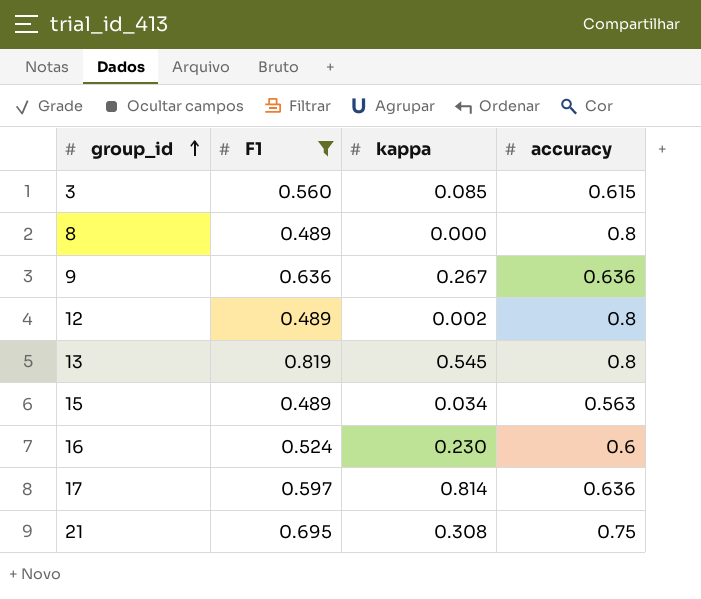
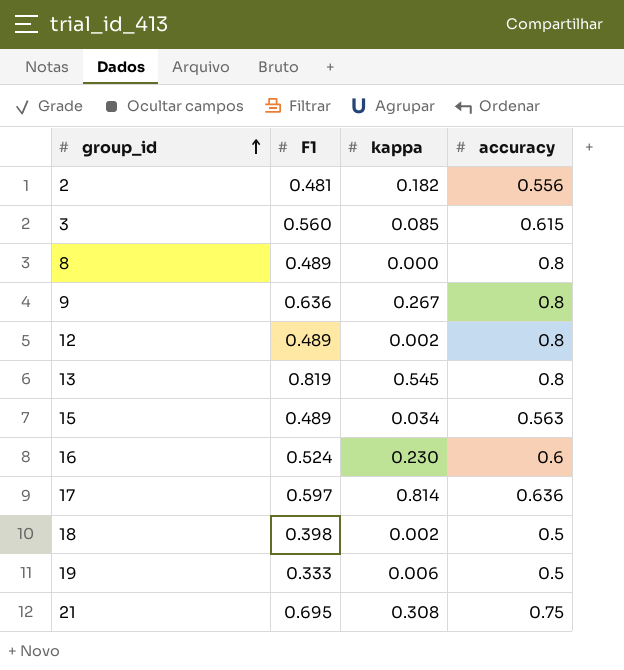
filter: F1 >= 0.489 -> none
9 | accuracy: 0.636 -> 0.8

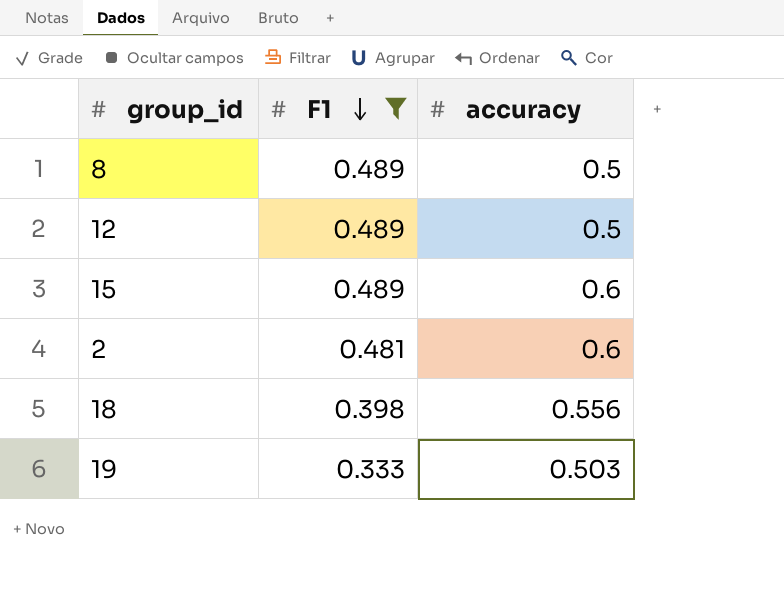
filter: none -> F1 <= 0.489
row order: group_id ascending -> F1 descending
column kappa | position: 3 -> none
8 | accuracy: 0.8 -> 0.5
12 | accuracy: 0.8 -> 0.5
15 | accuracy: 0.563 -> 0.6
2 | accuracy: 0.556 -> 0.6
18 | accuracy: 0.5 -> 0.556
19 | accuracy: 0.5 -> 0.503

